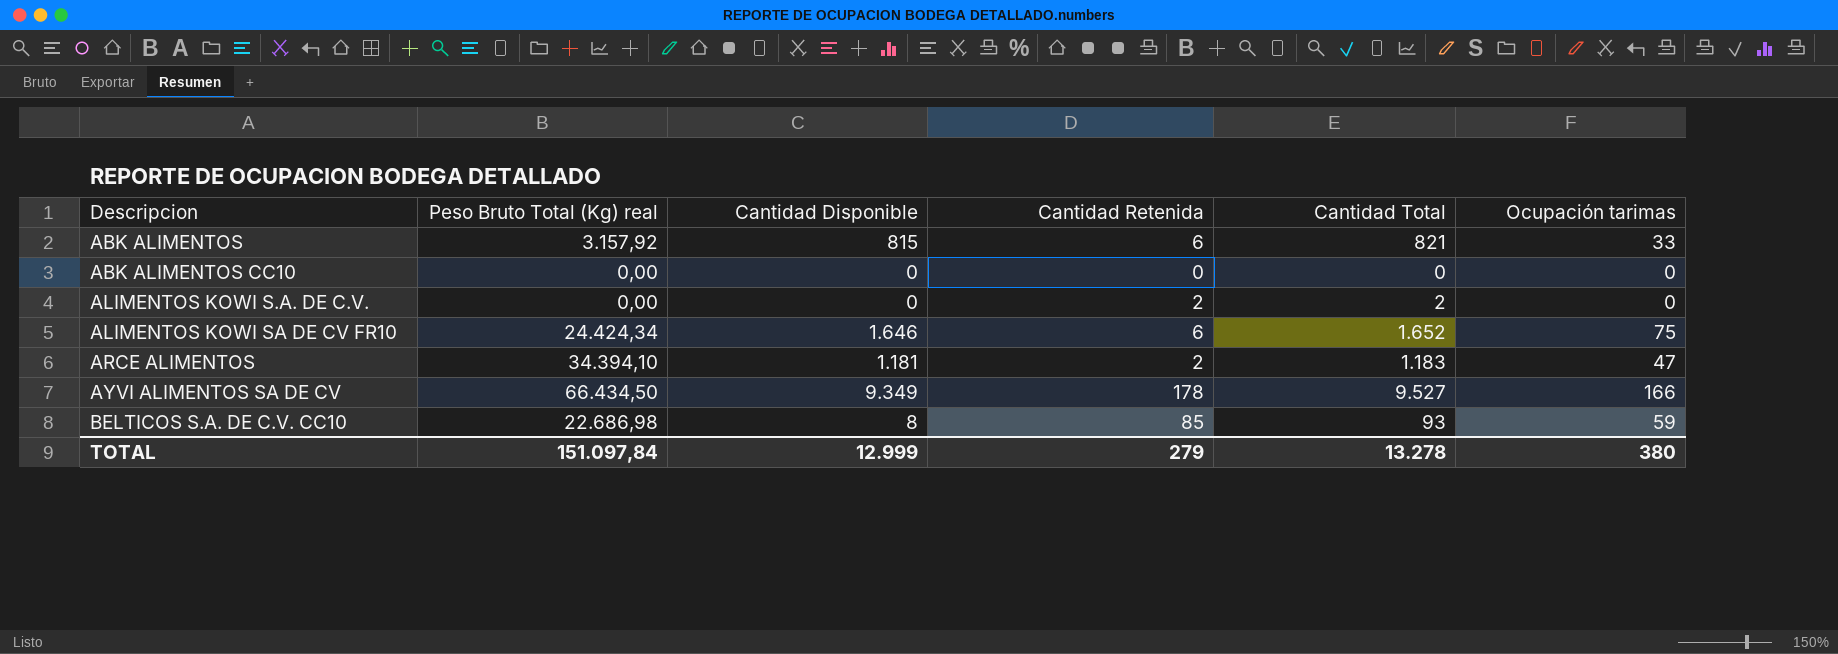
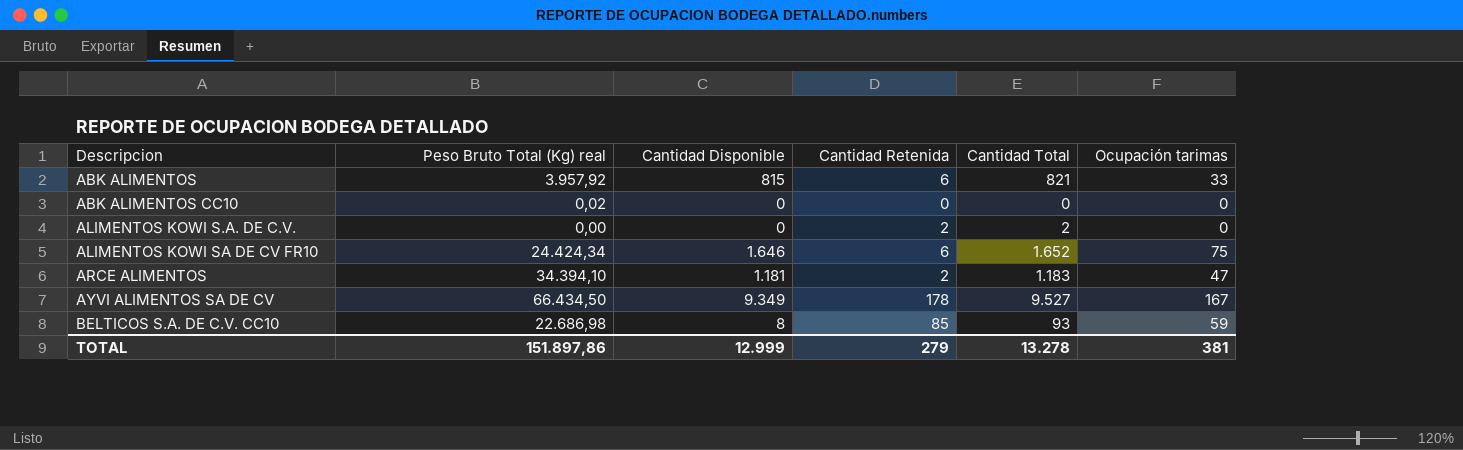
ABK ALIMENTOS | Peso Bruto Total (Kg) real: 3.157,92 -> 3.957,92
ABK ALIMENTOS CC10 | Peso Bruto Total (Kg) real: 0,00 -> 0,02
AYVI ALIMENTOS SA DE CV | Ocupación tarimas: 166 -> 167
TOTAL | Peso Bruto Total (Kg) real: 151.097,84 -> 151.897,86
TOTAL | Ocupación tarimas: 380 -> 381

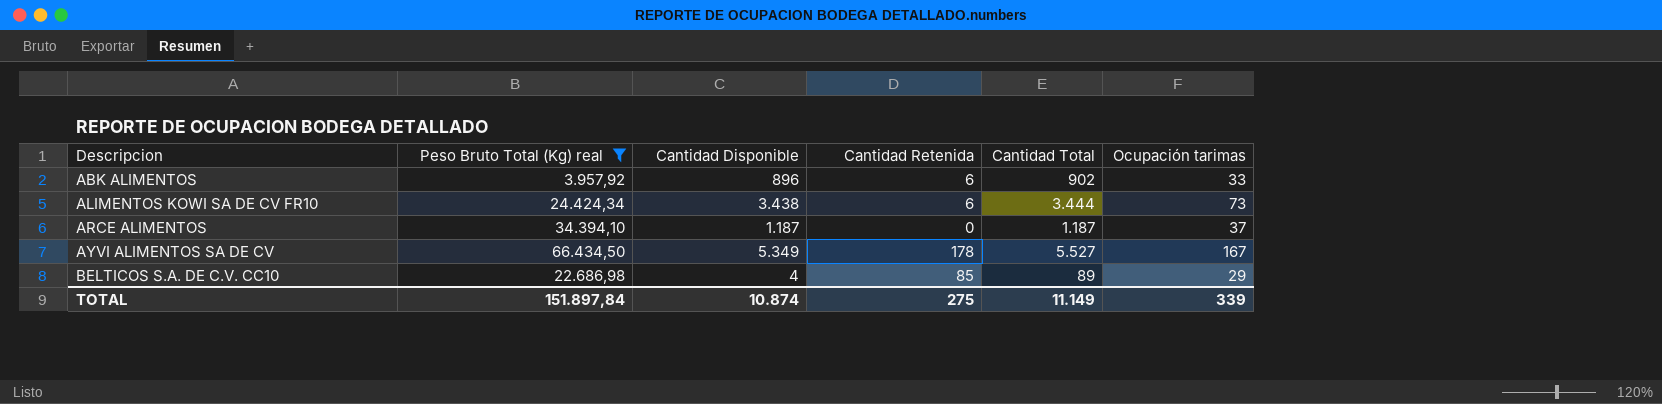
filter: none -> Peso Bruto Total (Kg) real >= 3.957,92
ABK ALIMENTOS | Cantidad Disponible: 815 -> 896
ABK ALIMENTOS | Cantidad Total: 821 -> 902
ALIMENTOS KOWI SA DE CV FR10 | Cantidad Disponible: 1.646 -> 3.438
ALIMENTOS KOWI SA DE CV FR10 | Cantidad Total: 1.652 -> 3.444
ALIMENTOS KOWI SA DE CV FR10 | Ocupación tarimas: 75 -> 73
ARCE ALIMENTOS | Cantidad Disponible: 1.181 -> 1.187
ARCE ALIMENTOS | Cantidad Retenida: 2 -> 0
ARCE ALIMENTOS | Cantidad Total: 1.183 -> 1.187
ARCE ALIMENTOS | Ocupación tarimas: 47 -> 37
AYVI ALIMENTOS SA DE CV | Cantidad Disponible: 9.349 -> 5.349
AYVI ALIMENTOS SA DE CV | Cantidad Total: 9.527 -> 5.527
BELTICOS S.A. DE C.V. CC10 | Cantidad Disponible: 8 -> 4
BELTICOS S.A. DE C.V. CC10 | Cantidad Total: 93 -> 89
BELTICOS S.A. DE C.V. CC10 | Ocupación tarimas: 59 -> 29
TOTAL | Peso Bruto Total (Kg) real: 151.897,86 -> 151.897,84
TOTAL | Cantidad Disponible: 12.999 -> 10.874
TOTAL | Cantidad Retenida: 279 -> 275
TOTAL | Cantidad Total: 13.278 -> 11.149
TOTAL | Ocupación tarimas: 381 -> 339

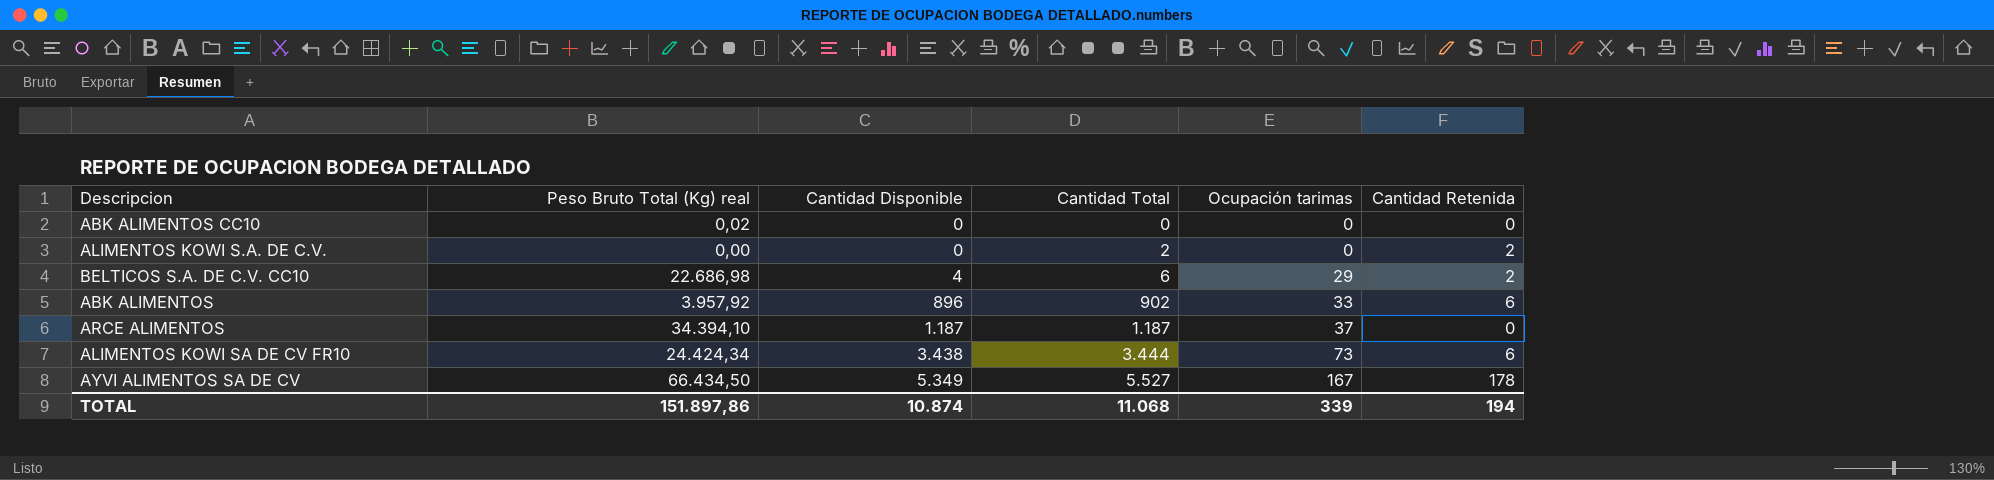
filter: Peso Bruto Total (Kg) real >= 3.957,92 -> none
row order: Descripcion ascending -> Cantidad Disponible ascending
column Cantidad Retenida | position: 4 -> 6
BELTICOS S.A. DE C.V. CC10 | Cantidad Total: 89 -> 6
BELTICOS S.A. DE C.V. CC10 | Cantidad Retenida: 85 -> 2
TOTAL | Peso Bruto Total (Kg) real: 151.897,84 -> 151.897,86
TOTAL | Cantidad Total: 11.149 -> 11.068
TOTAL | Cantidad Retenida: 275 -> 194

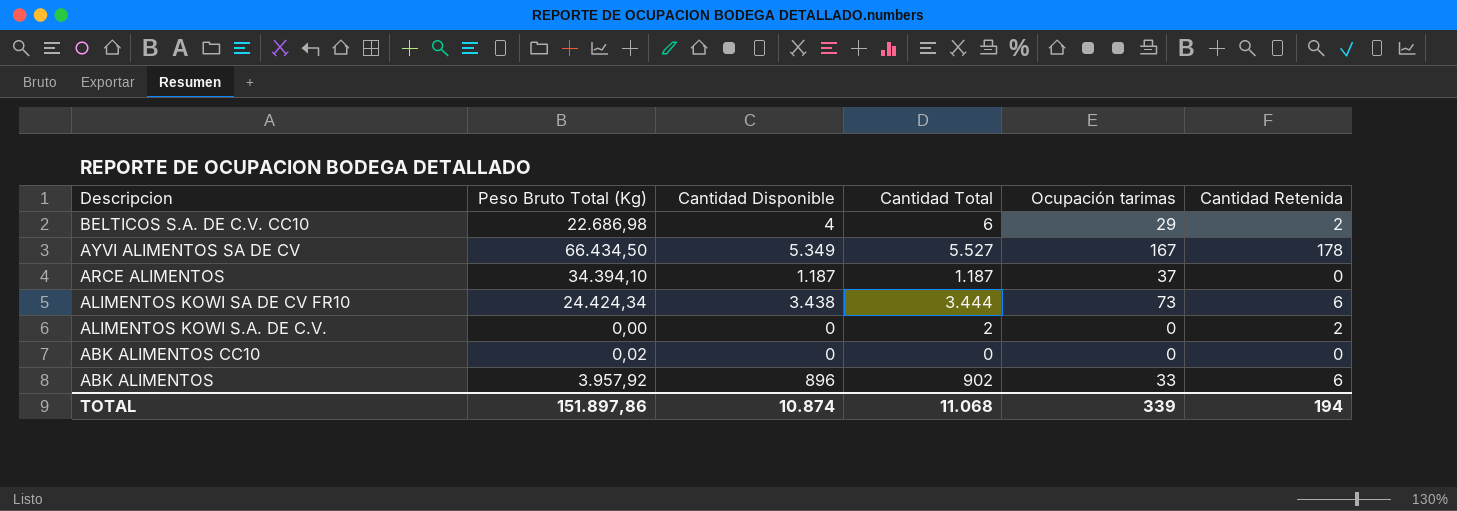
row order: Cantidad Disponible ascending -> Descripcion descending
column name: Peso Bruto Total (Kg) real -> Peso Bruto Total (Kg)

